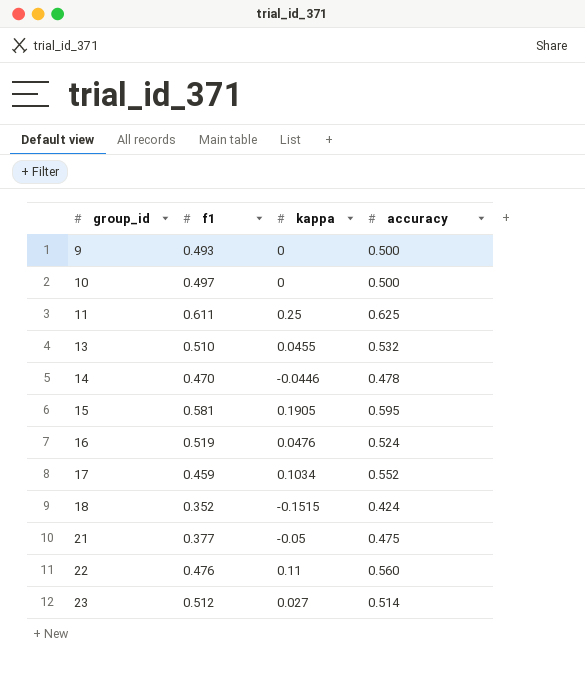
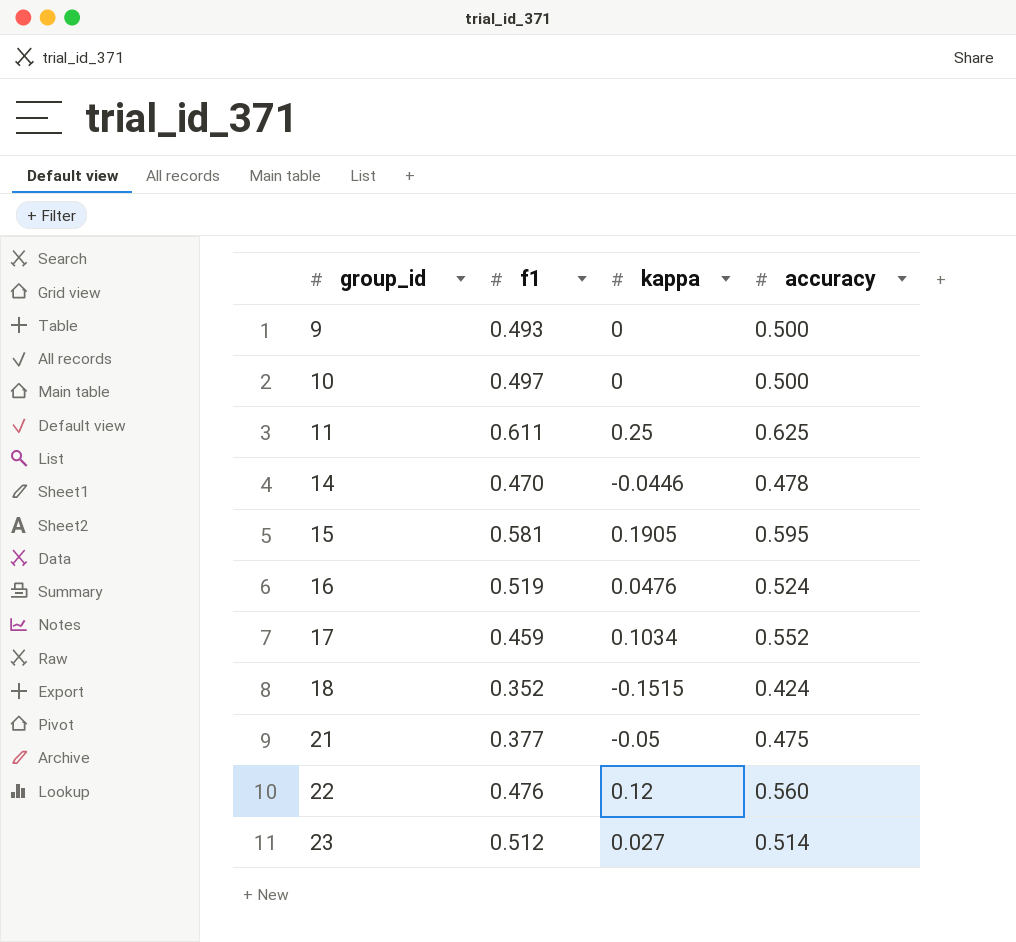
row 13: 0.510 | 0.0455 | 0.532 -> none
22 | kappa: 0.11 -> 0.12

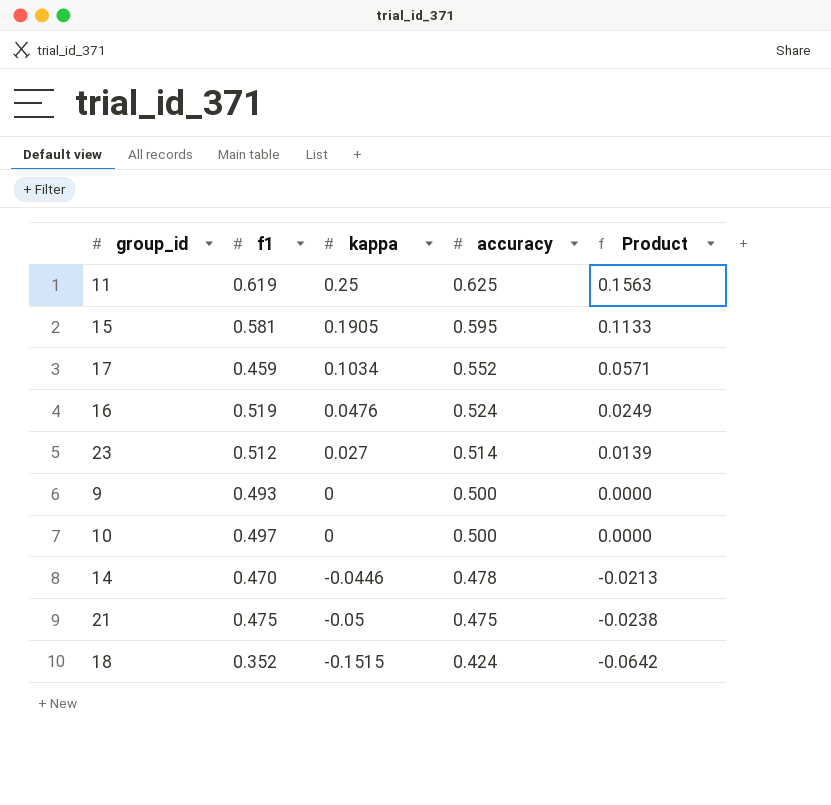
row order: group_id ascending -> kappa descending
column Product | formula: none -> [kappa] * [accuracy]
row 22: 0.476 | 0.12 | 0.560 -> none
11 | f1: 0.611 -> 0.619
21 | f1: 0.377 -> 0.475

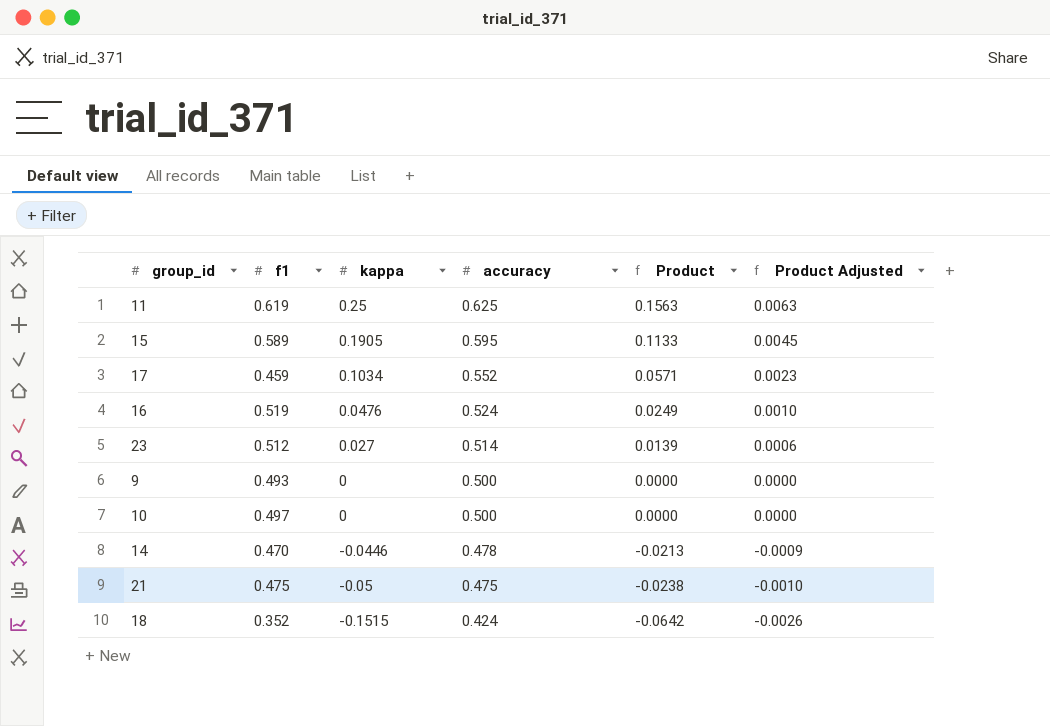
column Product Adjusted | formula: none -> [Product] * 0.04
15 | f1: 0.581 -> 0.589

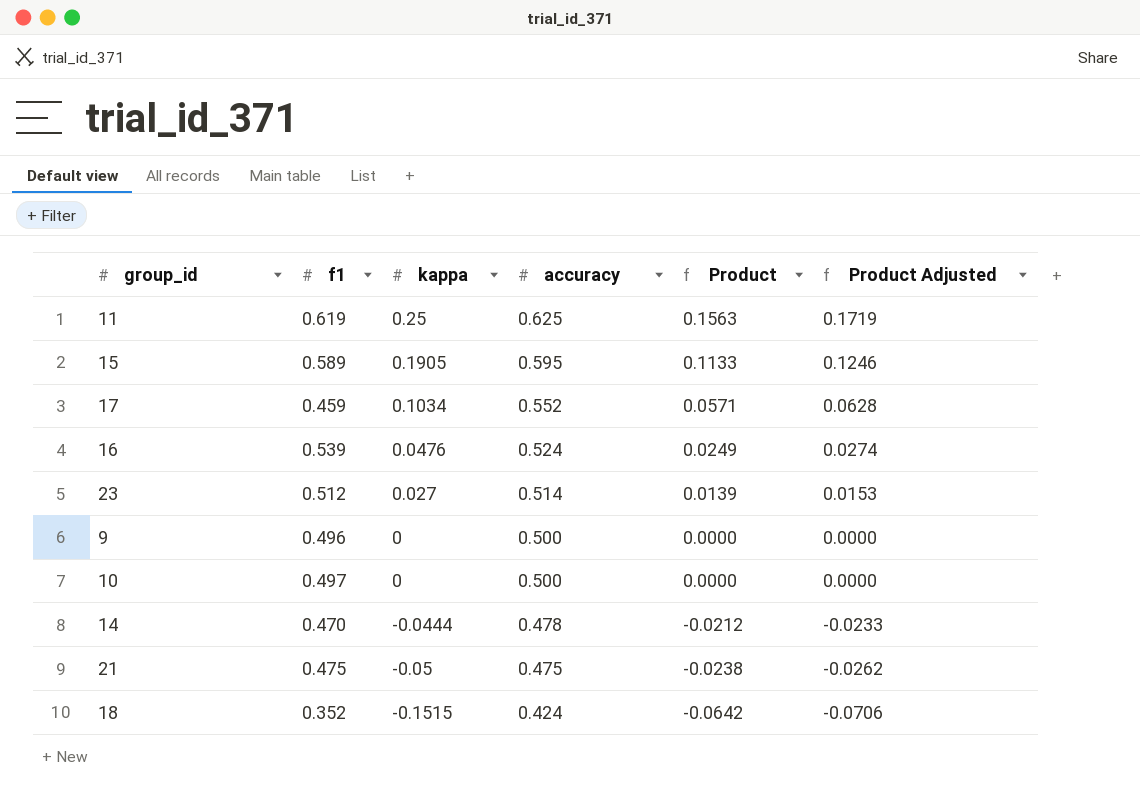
column Product Adjusted | formula: [Product] * 0.04 -> [Product] * 1.1
16 | f1: 0.519 -> 0.539
9 | f1: 0.493 -> 0.496
14 | kappa: -0.0446 -> -0.0444
14 | Product: -0.0213 -> -0.0212

